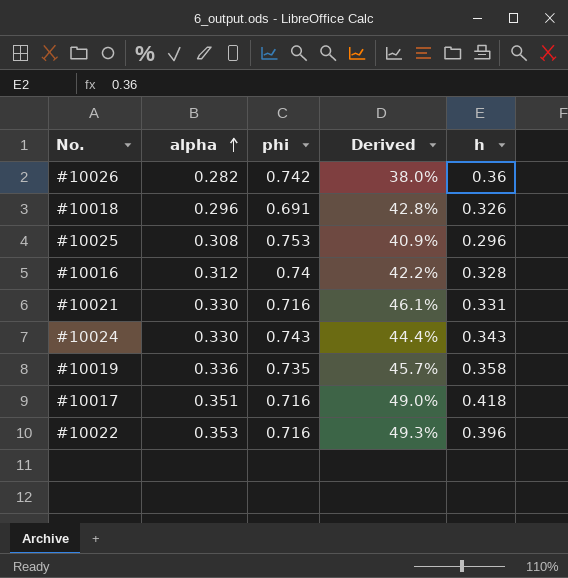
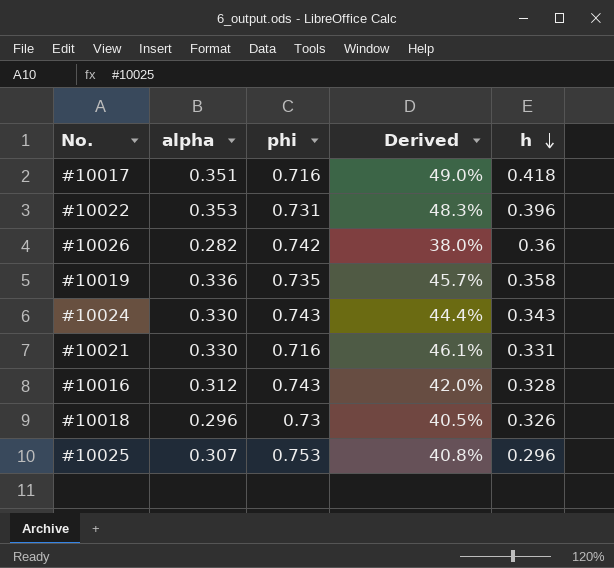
row order: alpha ascending -> h descending
#10022 | phi: 0.716 -> 0.731
#10022 | Derived: 49.3% -> 48.3%
#10016 | phi: 0.74 -> 0.743
#10016 | Derived: 42.2% -> 42.0%
#10018 | phi: 0.691 -> 0.73
#10018 | Derived: 42.8% -> 40.5%
#10025 | alpha: 0.308 -> 0.307
#10025 | Derived: 40.9% -> 40.8%

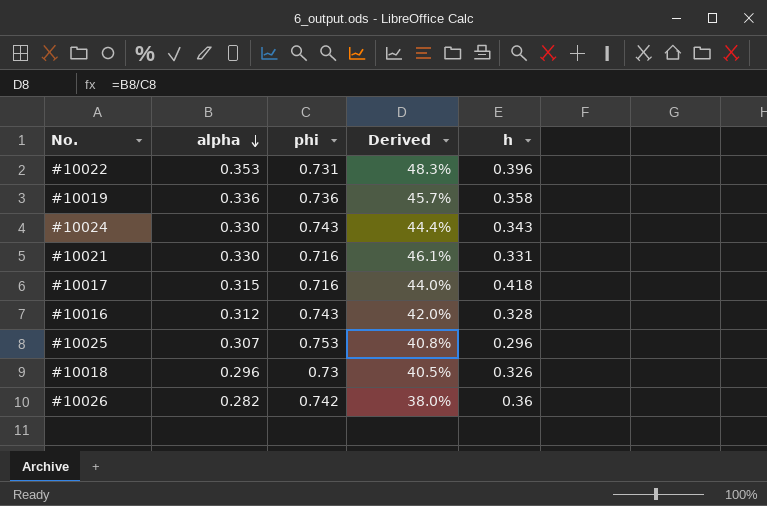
row order: h descending -> alpha descending
#10019 | phi: 0.735 -> 0.736
#10017 | alpha: 0.351 -> 0.315
#10017 | Derived: 49.0% -> 44.0%

